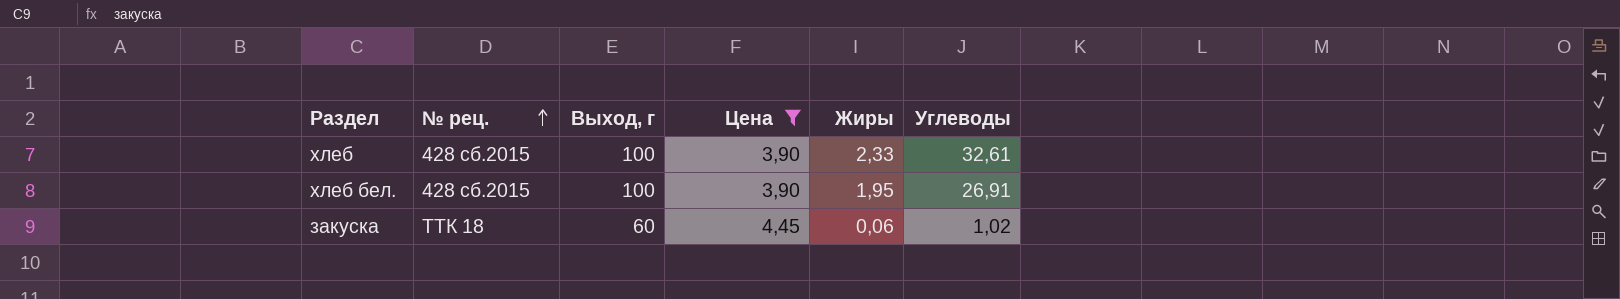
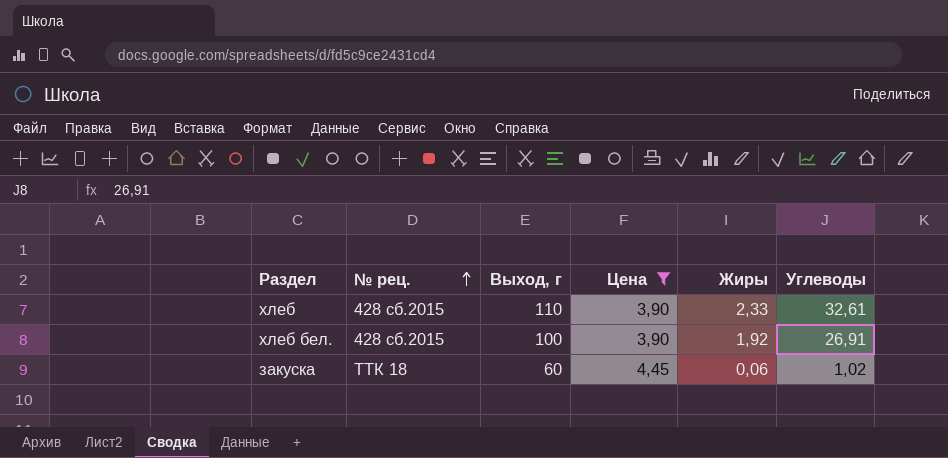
хлеб | Выход, г: 100 -> 110
хлеб бел. | Жиры: 1,95 -> 1,92

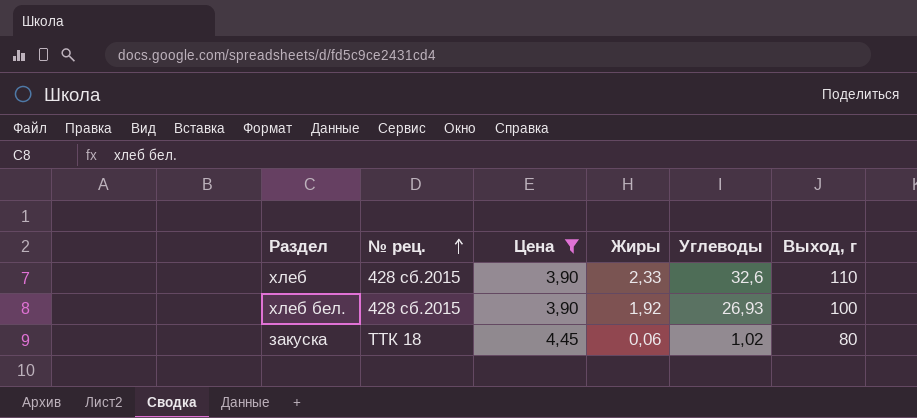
column Выход, г | position: 3 -> 6
хлеб | Углеводы: 32,61 -> 32,6
хлеб бел. | Углеводы: 26,91 -> 26,93
закуска | Выход, г: 60 -> 80

